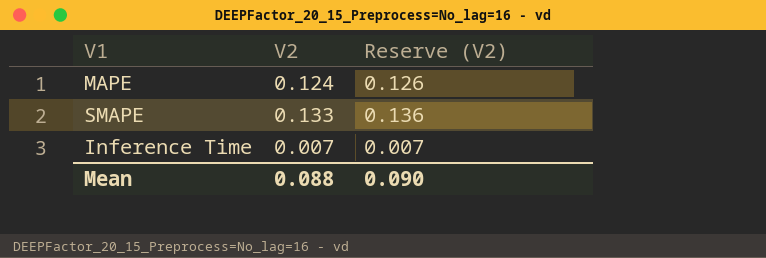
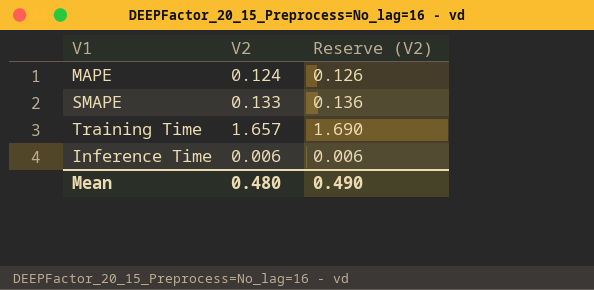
row Training Time: none -> 1.657 | 1.690
Inference Time | V2: 0.007 -> 0.006
Inference Time | Reserve (V2): 0.007 -> 0.006
Mean | V2: 0.088 -> 0.480
Mean | Reserve (V2): 0.090 -> 0.490

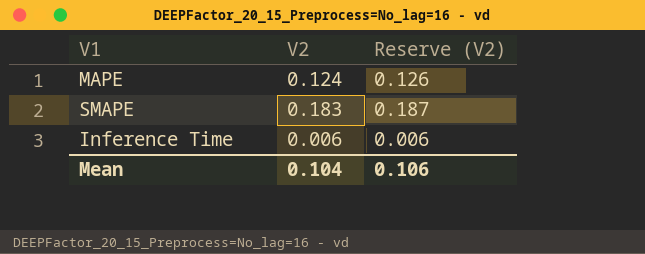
row Training Time: 1.657 | 1.690 -> none
SMAPE | V2: 0.133 -> 0.183
SMAPE | Reserve (V2): 0.136 -> 0.187
Mean | V2: 0.480 -> 0.104
Mean | Reserve (V2): 0.490 -> 0.106

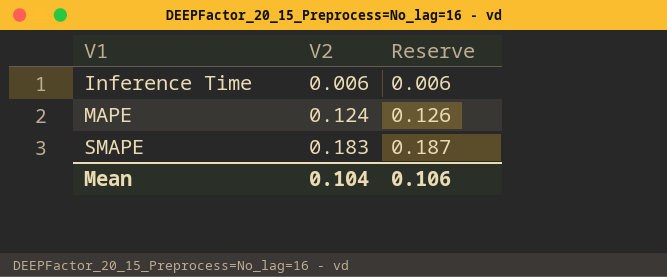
row order: none -> V1 ascending
column name: Reserve (V2) -> Reserve

